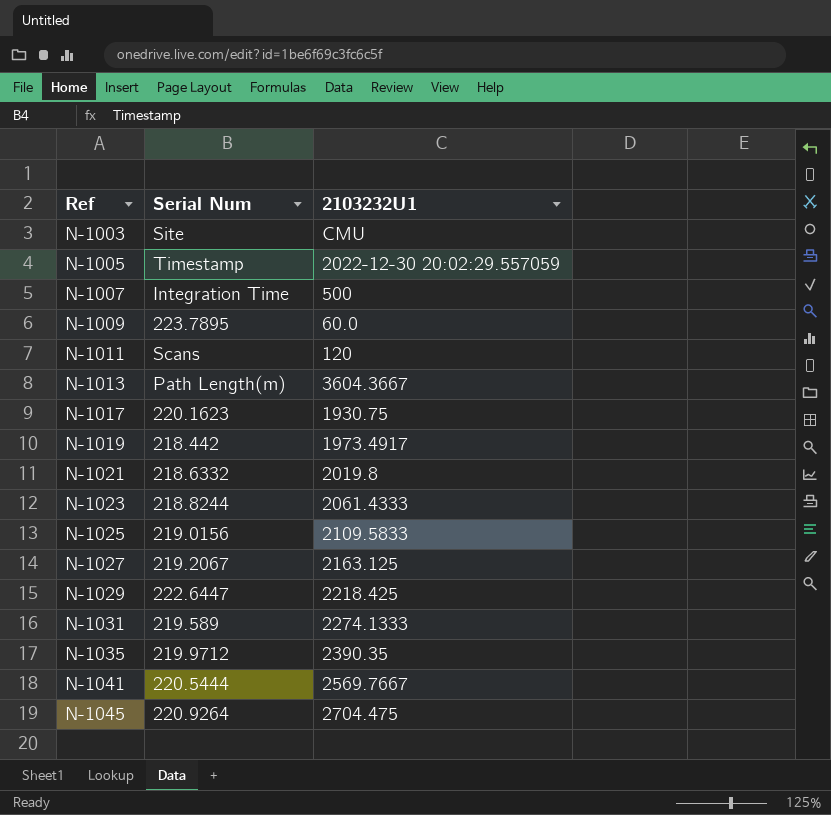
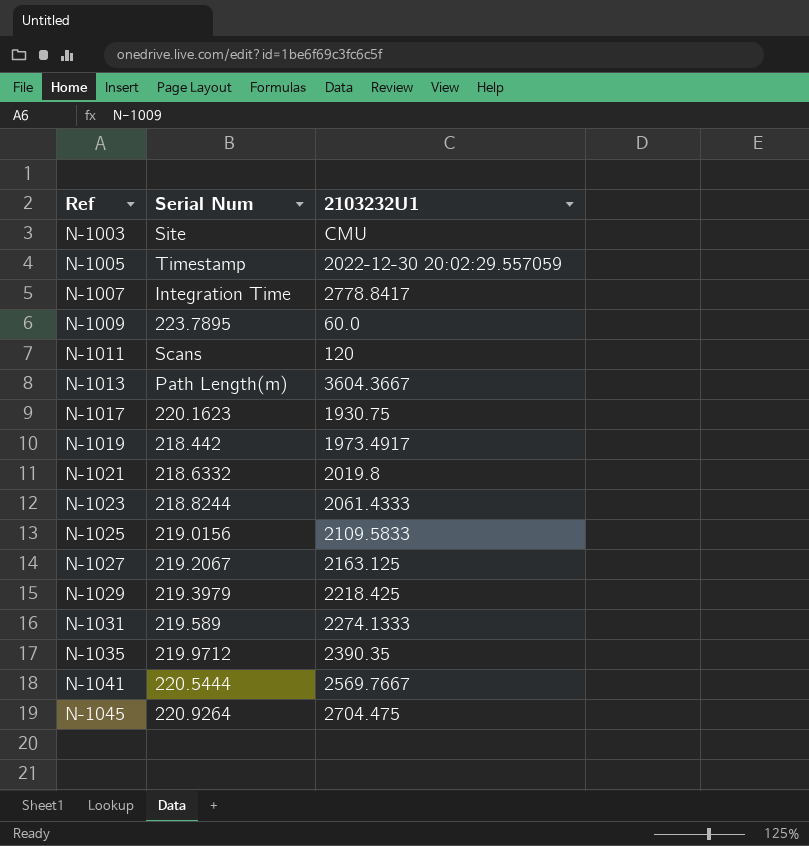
N-1007 | 2103232U1: 500 -> 2778.8417
N-1029 | Serial Num: 222.6447 -> 219.3979

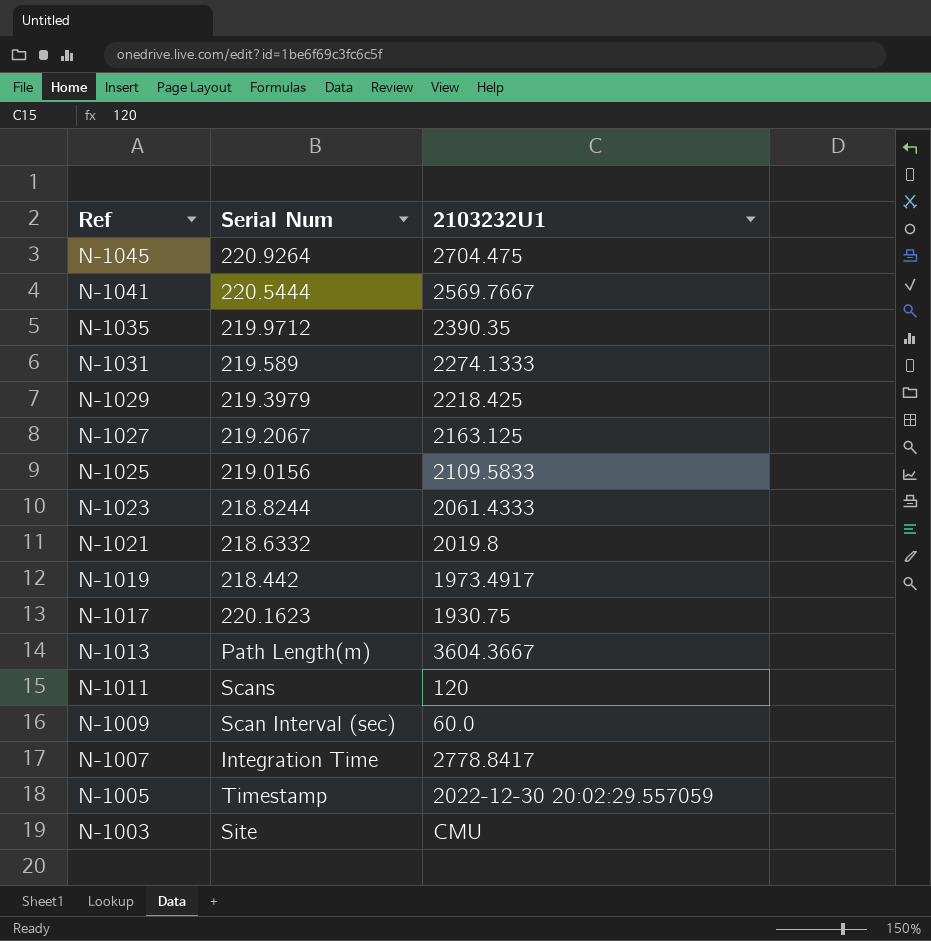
row order: Ref ascending -> Ref descending
N-1009 | Serial Num: 223.7895 -> Scan Interval (sec)

